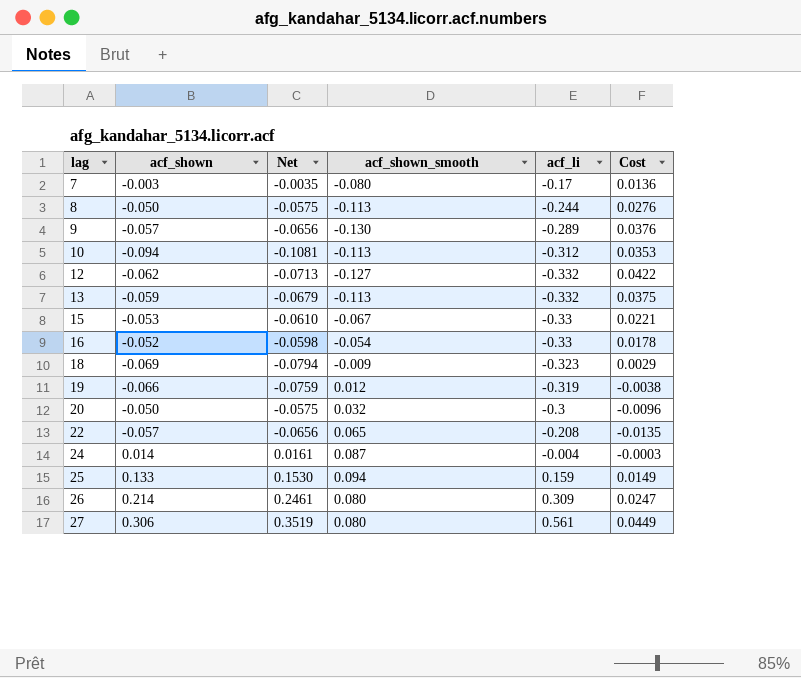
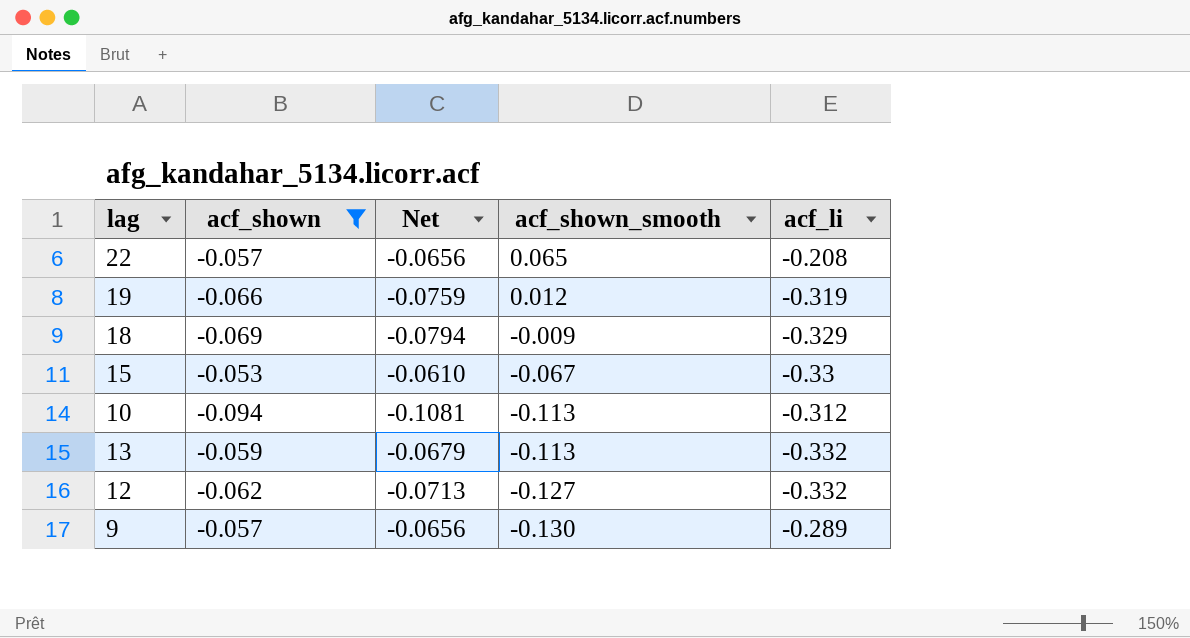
filter: none -> acf_shown <= -0.053
row order: lag ascending -> acf_shown_smooth descending
column Cost | formula: [acf_shown_smooth] * [acf_li] -> none
18 | acf_li: -0.323 -> -0.329

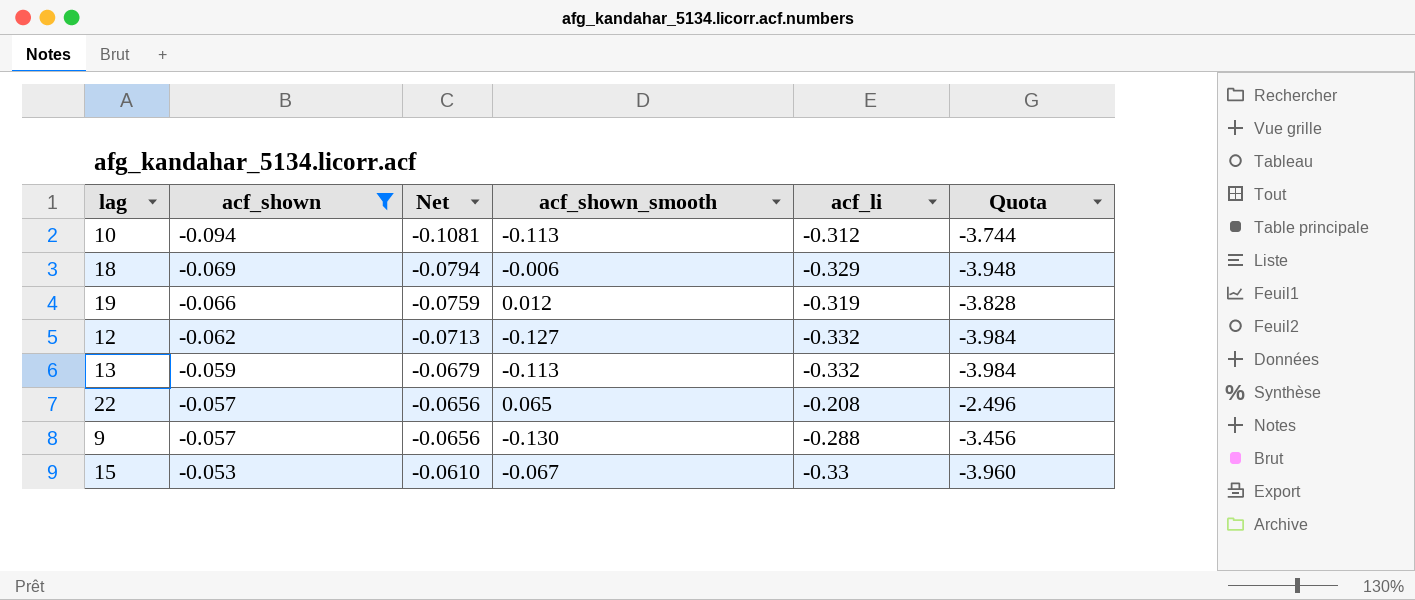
row order: acf_shown_smooth descending -> acf_shown ascending
column Quota | formula: none -> [acf_li] * 12
18 | acf_shown_smooth: -0.009 -> -0.006
9 | acf_li: -0.289 -> -0.288

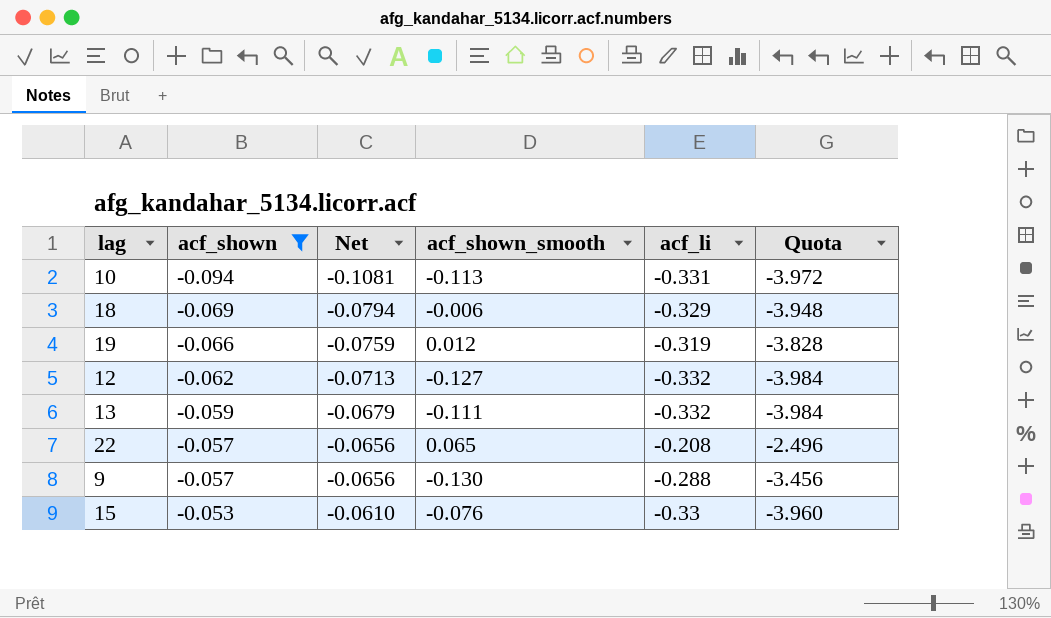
10 | acf_li: -0.312 -> -0.331
10 | Quota: -3.744 -> -3.972
13 | acf_shown_smooth: -0.113 -> -0.111
15 | acf_shown_smooth: -0.067 -> -0.076

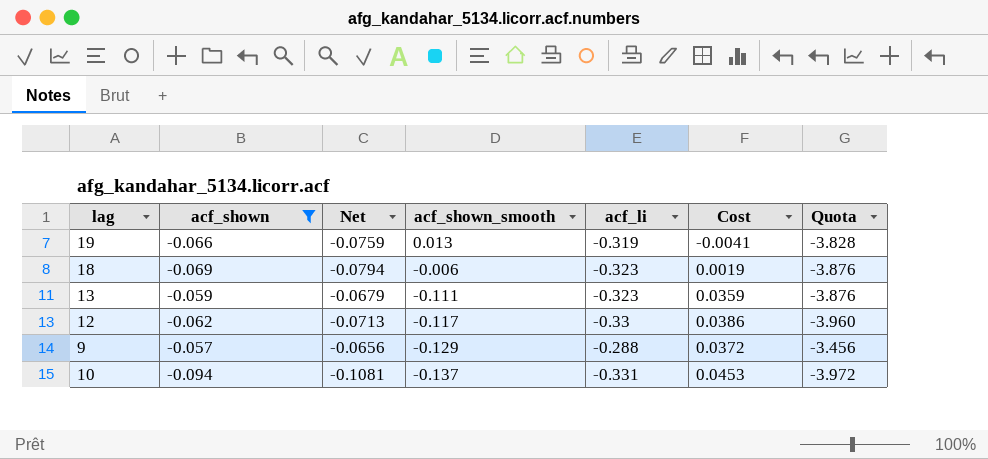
row order: acf_shown ascending -> acf_shown_smooth descending
column Cost | formula: none -> [acf_shown_smooth] * [acf_li]
row 22: -0.057 | -0.0656 | 0.065 | -0.208 | -2.496 -> none
row 15: -0.053 | -0.0610 | -0.076 | -0.33 | -3.960 -> none
19 | acf_shown_smooth: 0.012 -> 0.013
18 | acf_li: -0.329 -> -0.323
18 | Quota: -3.948 -> -3.876
13 | acf_li: -0.332 -> -0.323
13 | Quota: -3.984 -> -3.876
12 | acf_shown_smooth: -0.127 -> -0.117
12 | acf_li: -0.332 -> -0.33
12 | Quota: -3.984 -> -3.960
9 | acf_shown_smooth: -0.130 -> -0.129
10 | acf_shown_smooth: -0.113 -> -0.137

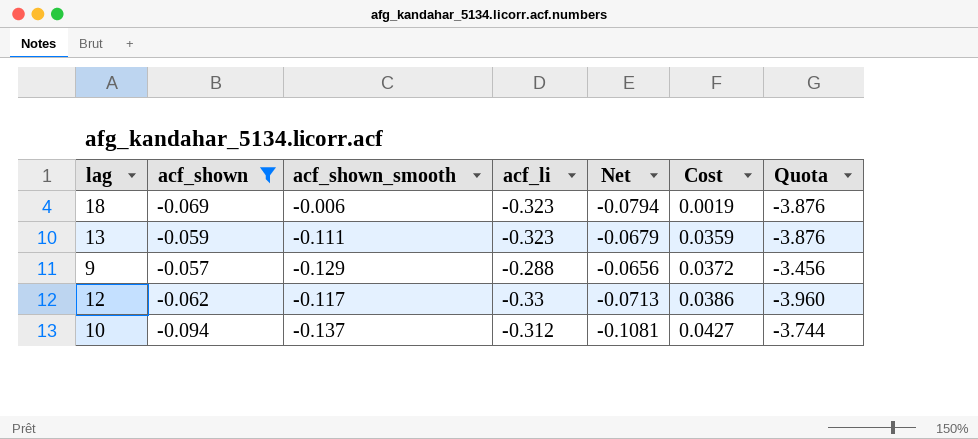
row order: acf_shown_smooth descending -> Cost ascending
column Net | position: 3 -> 5
row 19: -0.066 | -0.0759 | 0.013 | -0.319 | -0.0041 | -3.828 -> none
10 | acf_li: -0.331 -> -0.312
10 | Cost: 0.0453 -> 0.0427
10 | Quota: -3.972 -> -3.744

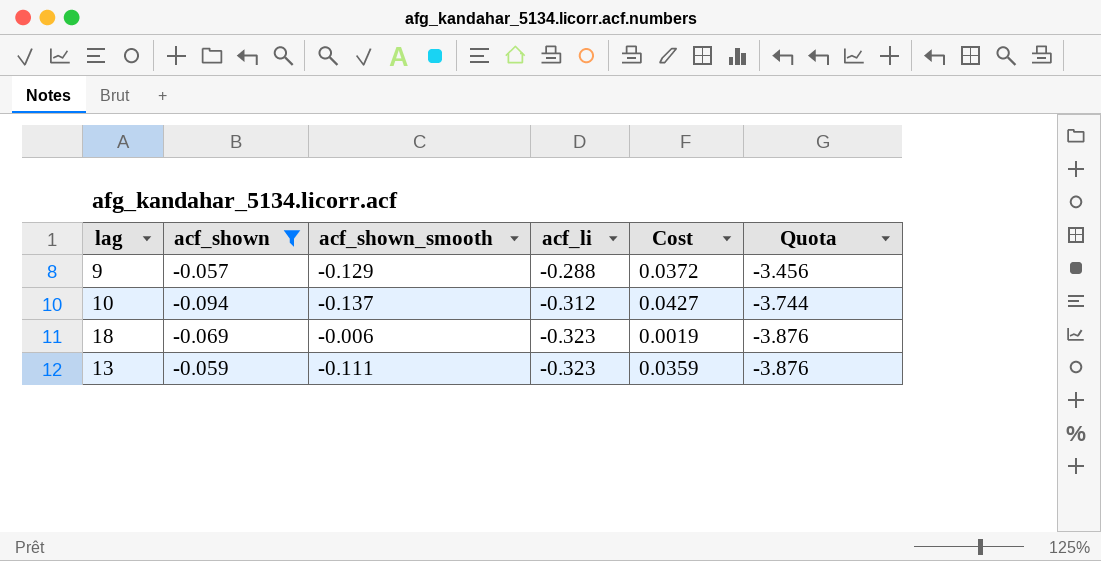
row order: Cost ascending -> acf_li descending
column Net | formula: [acf_shown] * 1.15 -> none
row 12: -0.062 | -0.117 | -0.33 | -0.0713 | 0.0386 | -3.960 -> none

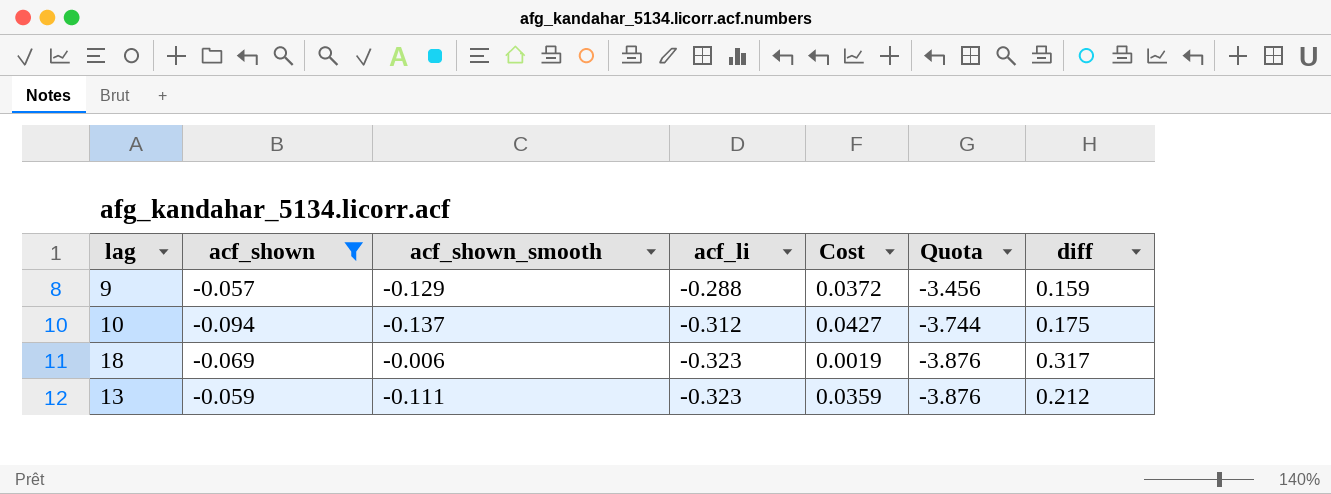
column diff | formula: none -> [acf_shown_smooth] - [acf_li]

